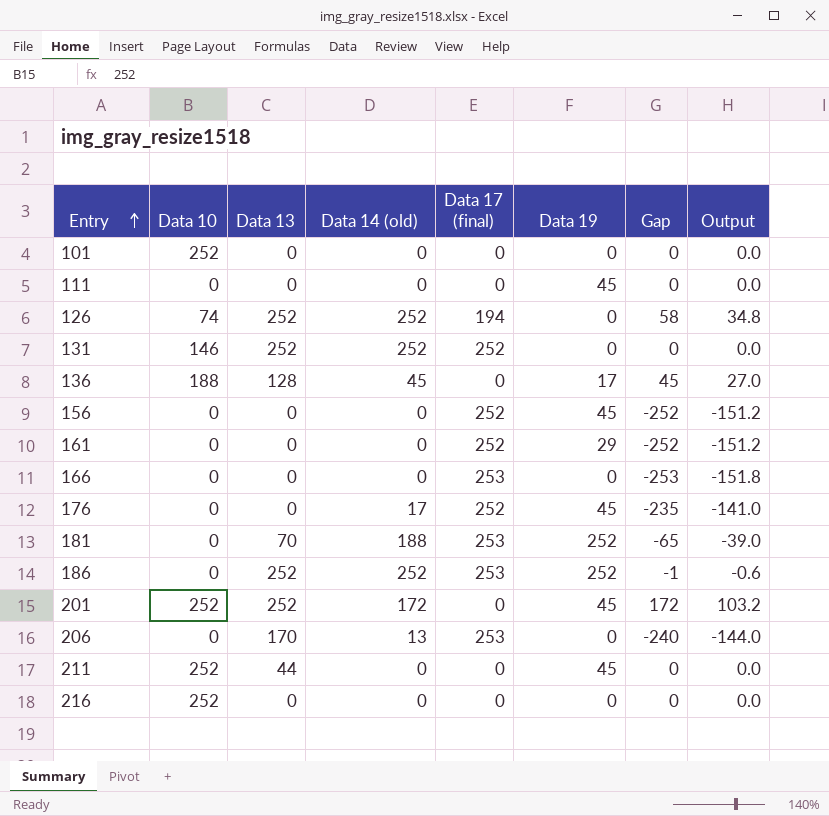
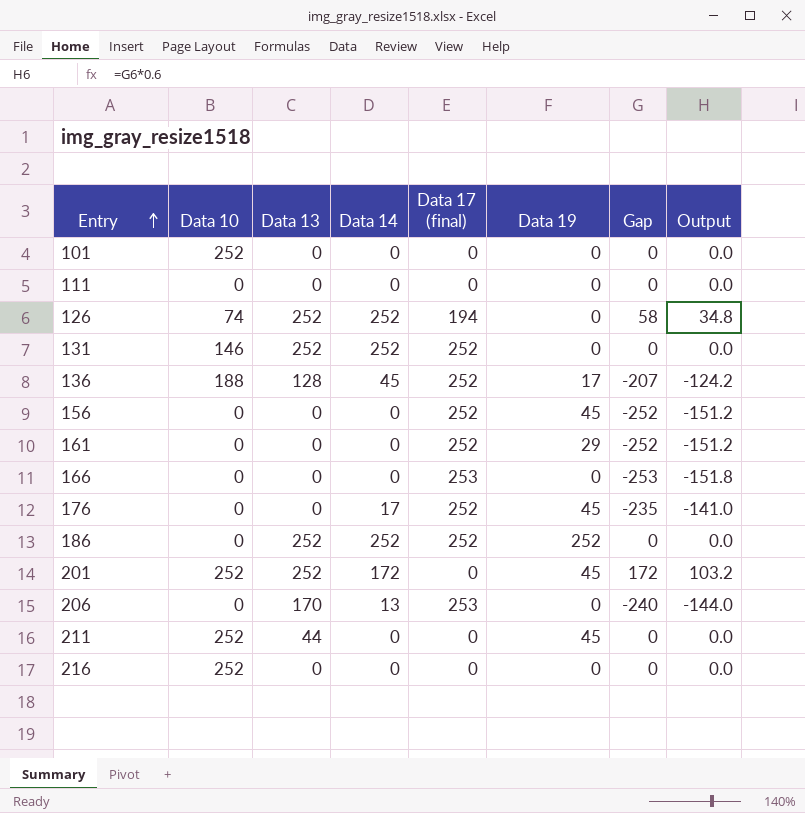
column name: Data 14 (old) -> Data 14
row 181: 0 | 70 | 188 | 253 | 252 | -65 | -39.0 -> none
111 | Data 19: 45 -> 0
136 | Data 17 (final): 0 -> 252
136 | Gap: 45 -> -207
136 | Output: 27.0 -> -124.2
186 | Data 17 (final): 253 -> 252
186 | Gap: -1 -> 0
186 | Output: -0.6 -> 0.0

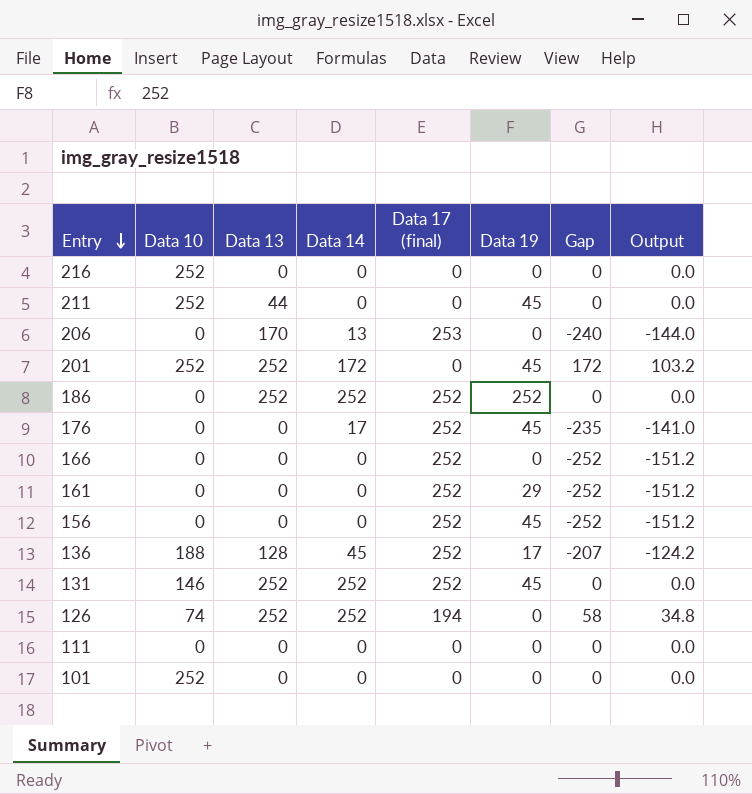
row order: Entry ascending -> Entry descending
166 | Data 17 (final): 253 -> 252
166 | Gap: -253 -> -252
166 | Output: -151.8 -> -151.2
131 | Data 19: 0 -> 45

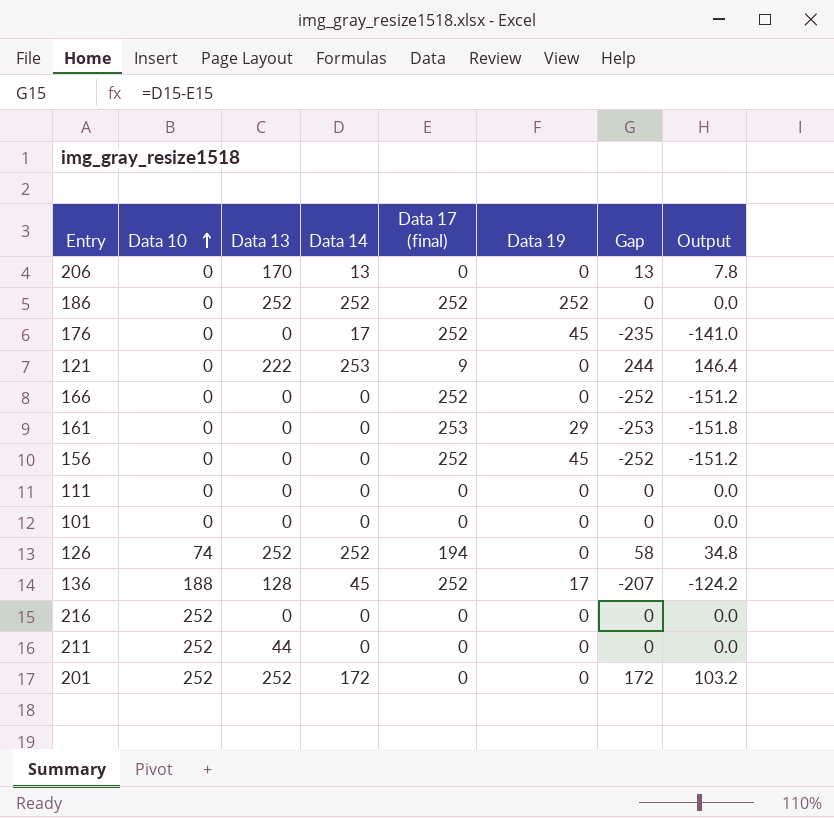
row order: Entry descending -> Data 10 ascending
row 131: 146 | 252 | 252 | 252 | 45 | 0 | 0.0 -> none
206 | Data 17 (final): 253 -> 0
206 | Gap: -240 -> 13
206 | Output: -144.0 -> 7.8
row 121: none -> 0 | 222 | 253 | 9 | 0 | 244 | 146.4
161 | Data 17 (final): 252 -> 253
161 | Gap: -252 -> -253
161 | Output: -151.2 -> -151.8
101 | Data 10: 252 -> 0
211 | Data 19: 45 -> 0
201 | Data 19: 45 -> 0

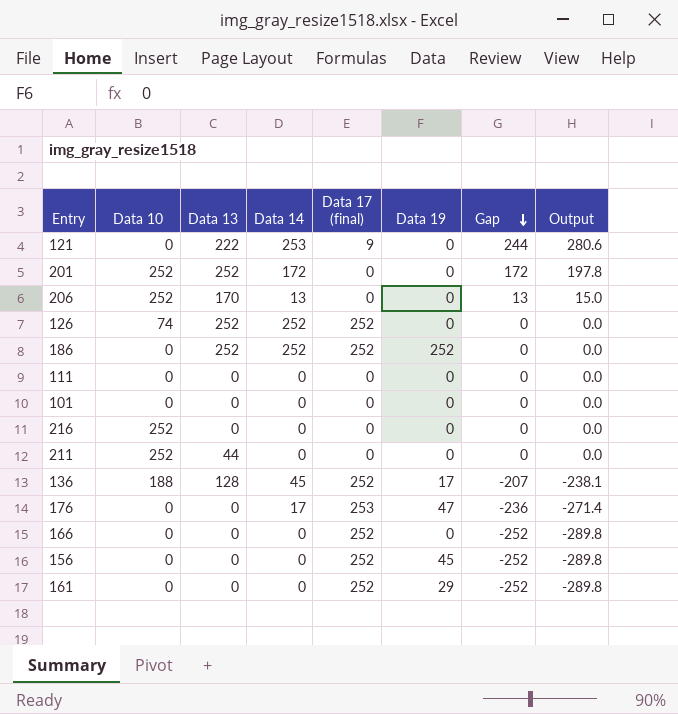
row order: Data 10 ascending -> Gap descending
column Output | formula: [Gap] * 0.6 -> [Gap] * 1.15
206 | Data 10: 0 -> 252
126 | Data 17 (final): 194 -> 252
126 | Gap: 58 -> 0
176 | Data 17 (final): 252 -> 253
176 | Data 19: 45 -> 47
176 | Gap: -235 -> -236
161 | Data 17 (final): 253 -> 252
161 | Gap: -253 -> -252

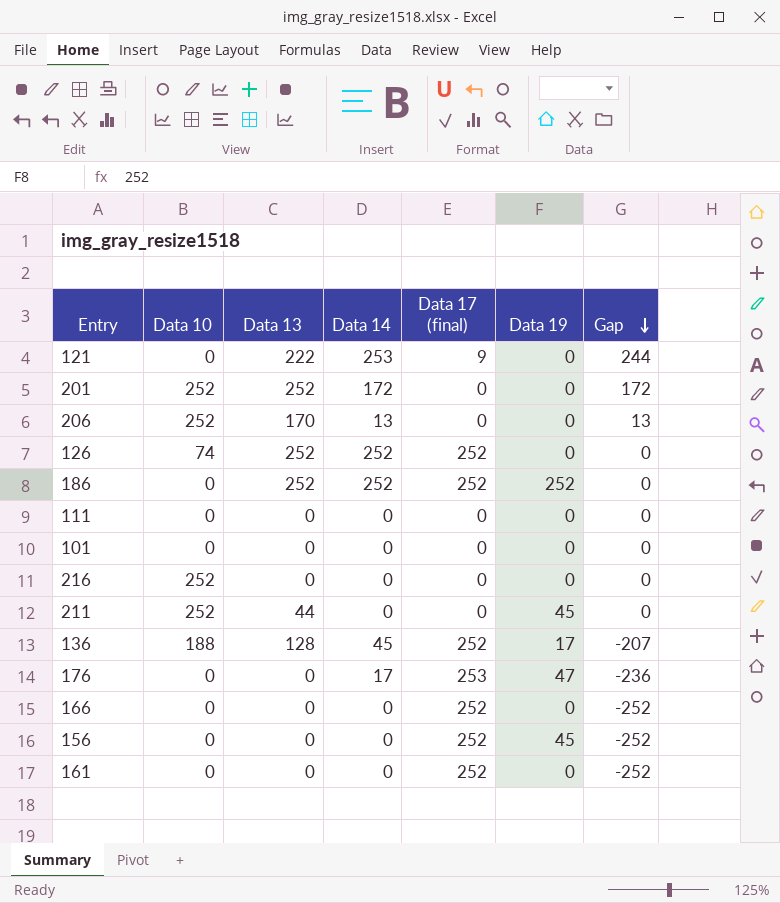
column Output | formula: [Gap] * 1.15 -> none
211 | Data 19: 0 -> 45
161 | Data 19: 29 -> 0

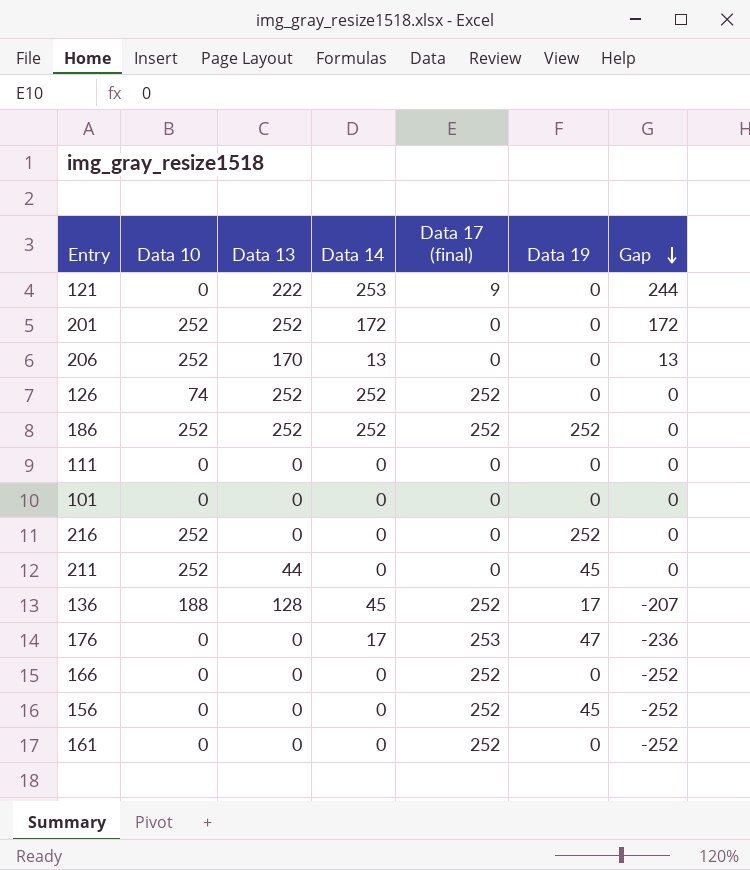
186 | Data 10: 0 -> 252
216 | Data 19: 0 -> 252

